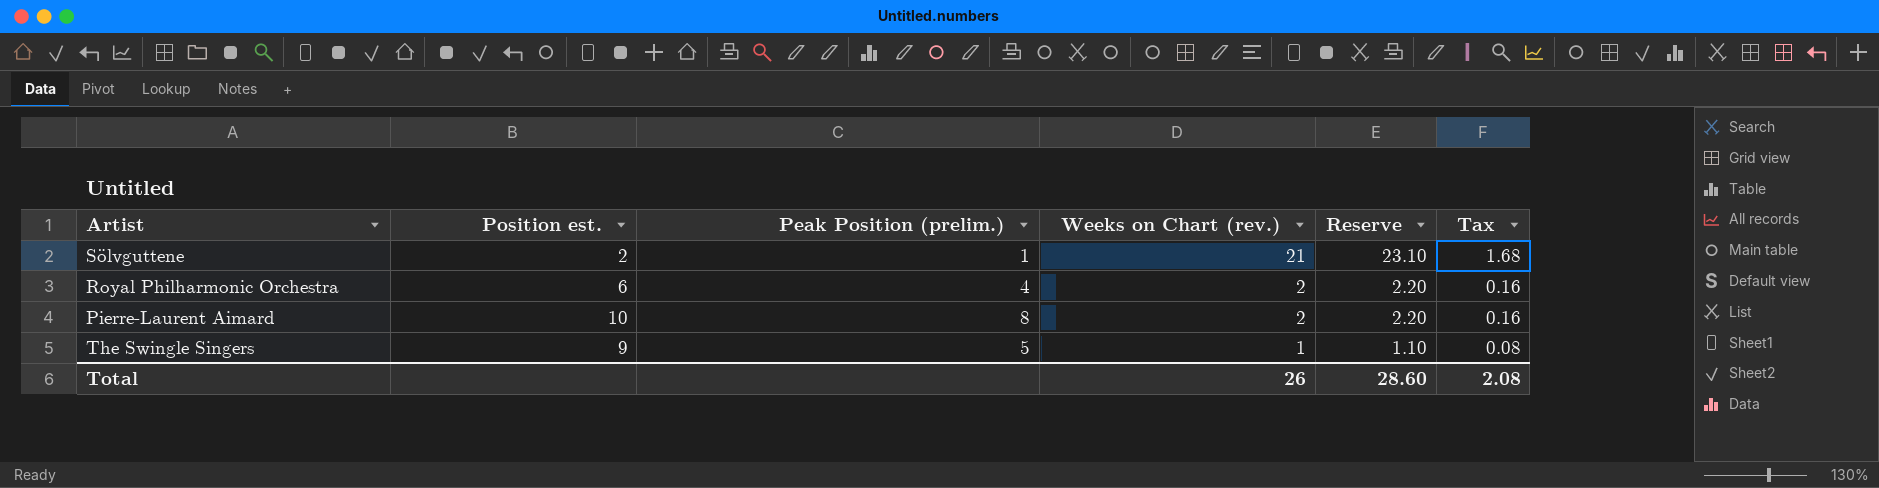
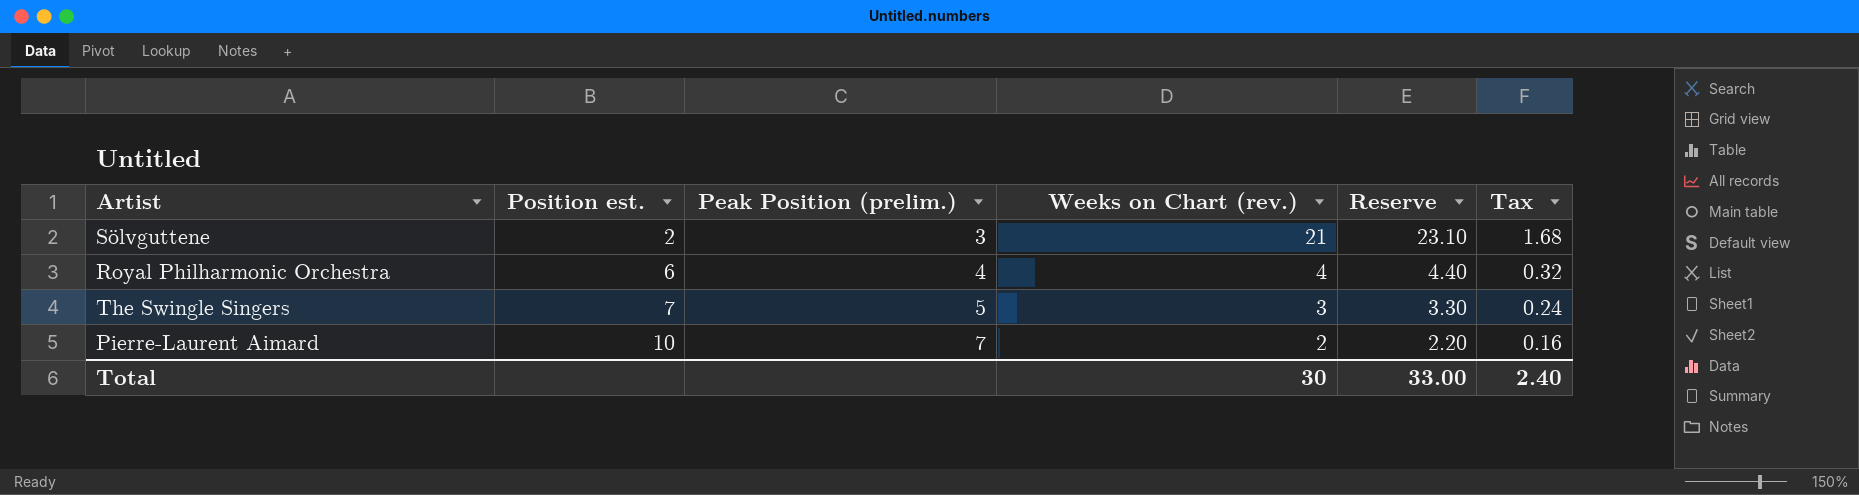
row order: Weeks on Chart (rev.) descending -> Position est. ascending
Sölvguttene | Peak Position (prelim.): 1 -> 3
Royal Philharmonic Orchestra | Weeks on Chart (rev.): 2 -> 4
Royal Philharmonic Orchestra | Reserve: 2.20 -> 4.40
Royal Philharmonic Orchestra | Tax: 0.16 -> 0.32
The Swingle Singers | Position est.: 9 -> 7
The Swingle Singers | Weeks on Chart (rev.): 1 -> 3
The Swingle Singers | Reserve: 1.10 -> 3.30
The Swingle Singers | Tax: 0.08 -> 0.24
Pierre-Laurent Aimard | Peak Position (prelim.): 8 -> 7
Total | Weeks on Chart (rev.): 26 -> 30
Total | Reserve: 28.60 -> 33.00
Total | Tax: 2.08 -> 2.40

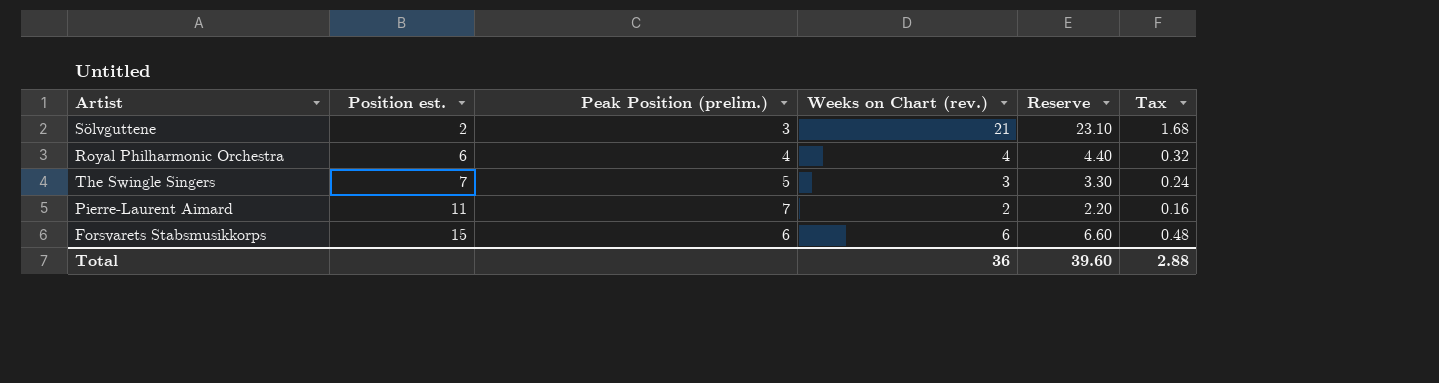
Pierre-Laurent Aimard | Position est.: 10 -> 11
row Forsvarets Stabsmusikkorps: none -> 15 | 6 | 6 | 6.60 | 0.48
Total | Weeks on Chart (rev.): 30 -> 36
Total | Reserve: 33.00 -> 39.60
Total | Tax: 2.40 -> 2.88

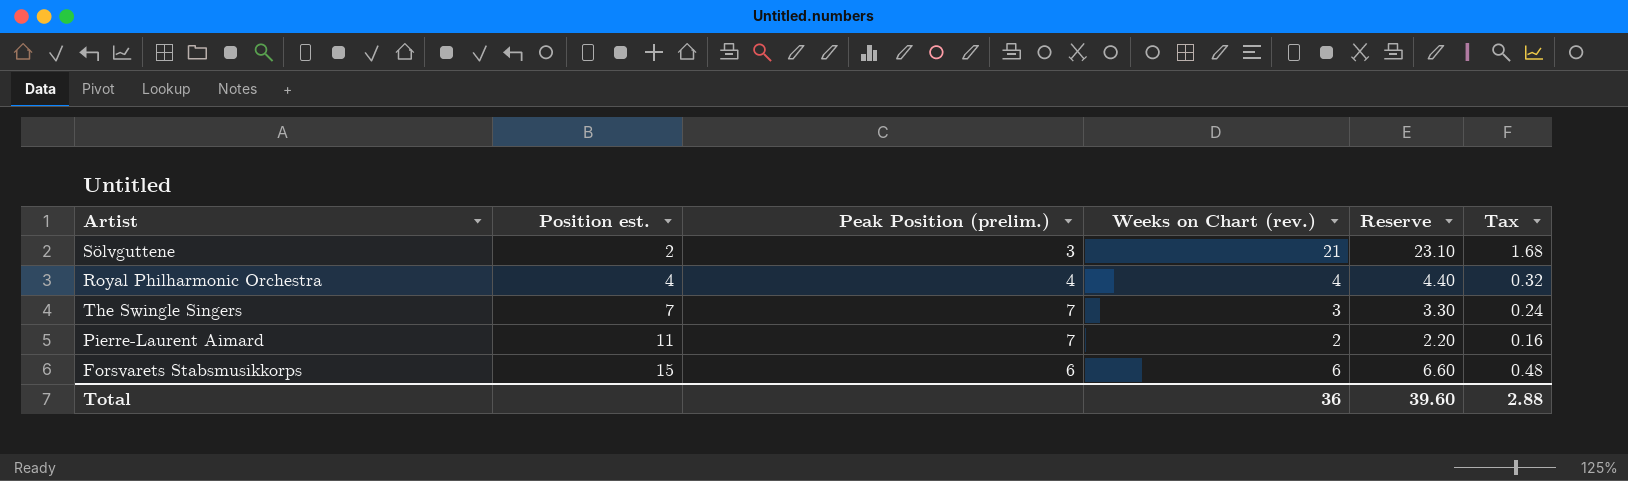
Royal Philharmonic Orchestra | Position est.: 6 -> 4
The Swingle Singers | Peak Position (prelim.): 5 -> 7

